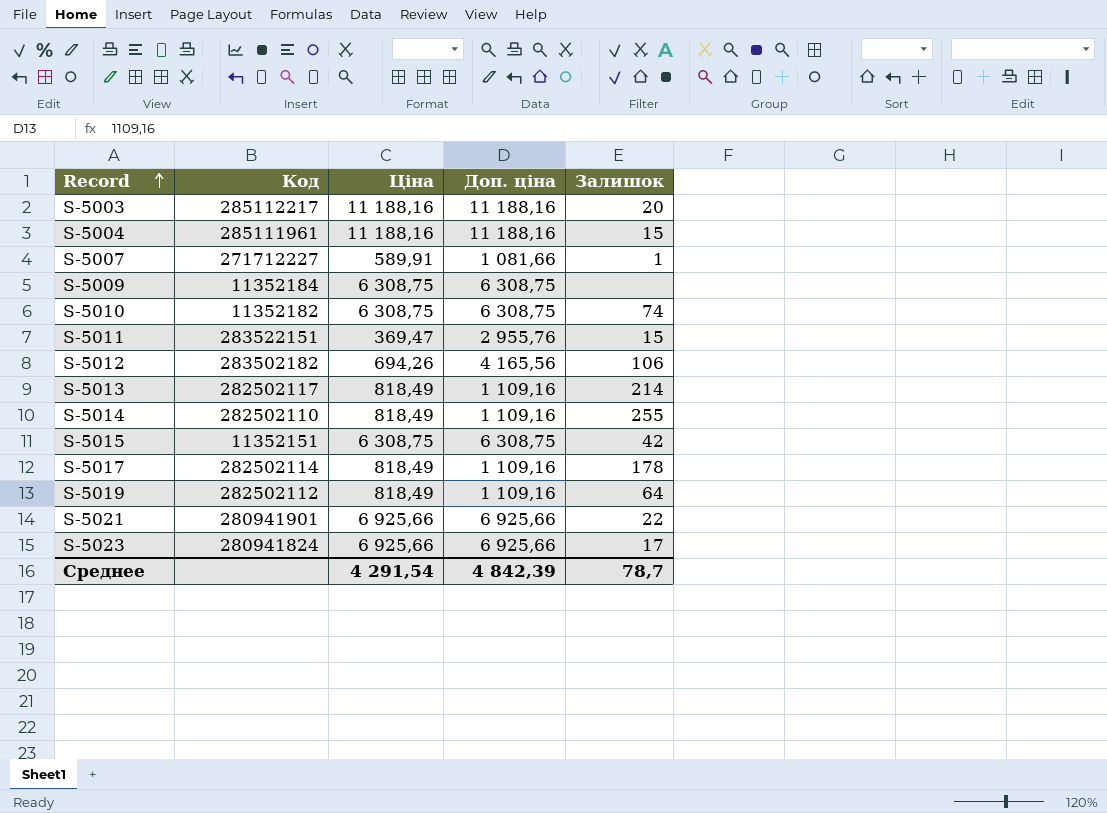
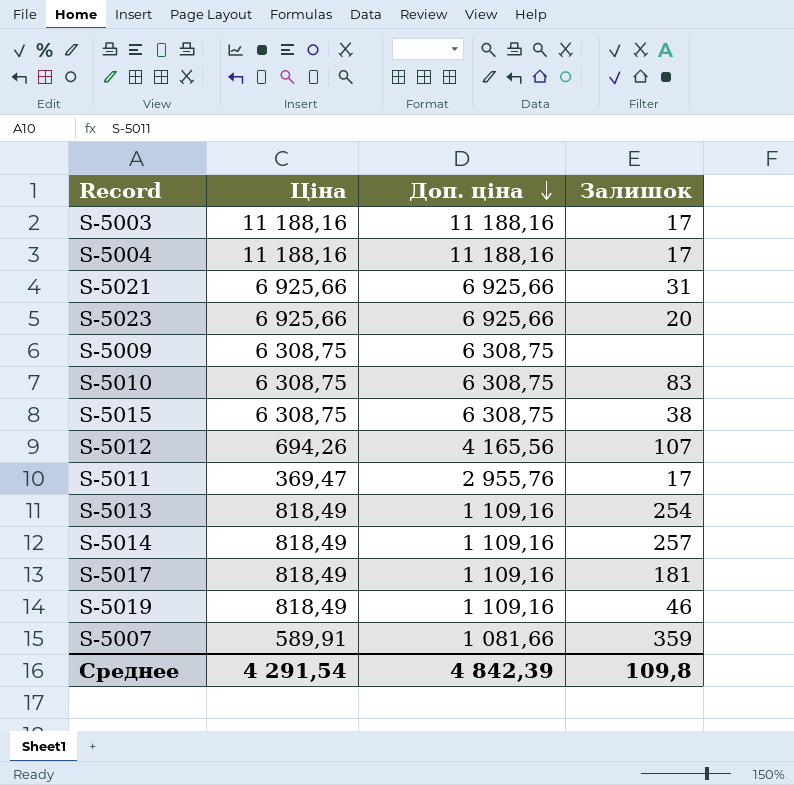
row order: Record ascending -> Доп. ціна descending
column Код | position: 2 -> none
S-5003 | Залишок: 20 -> 17
S-5004 | Залишок: 15 -> 17
S-5021 | Залишок: 22 -> 31
S-5023 | Залишок: 17 -> 20
S-5010 | Залишок: 74 -> 83
S-5015 | Залишок: 42 -> 38
S-5012 | Залишок: 106 -> 107
S-5011 | Залишок: 15 -> 17
S-5013 | Залишок: 214 -> 254
S-5014 | Залишок: 255 -> 257
S-5017 | Залишок: 178 -> 181
S-5019 | Залишок: 64 -> 46
S-5007 | Залишок: 1 -> 359
Среднее | Залишок: 78,7 -> 109,8

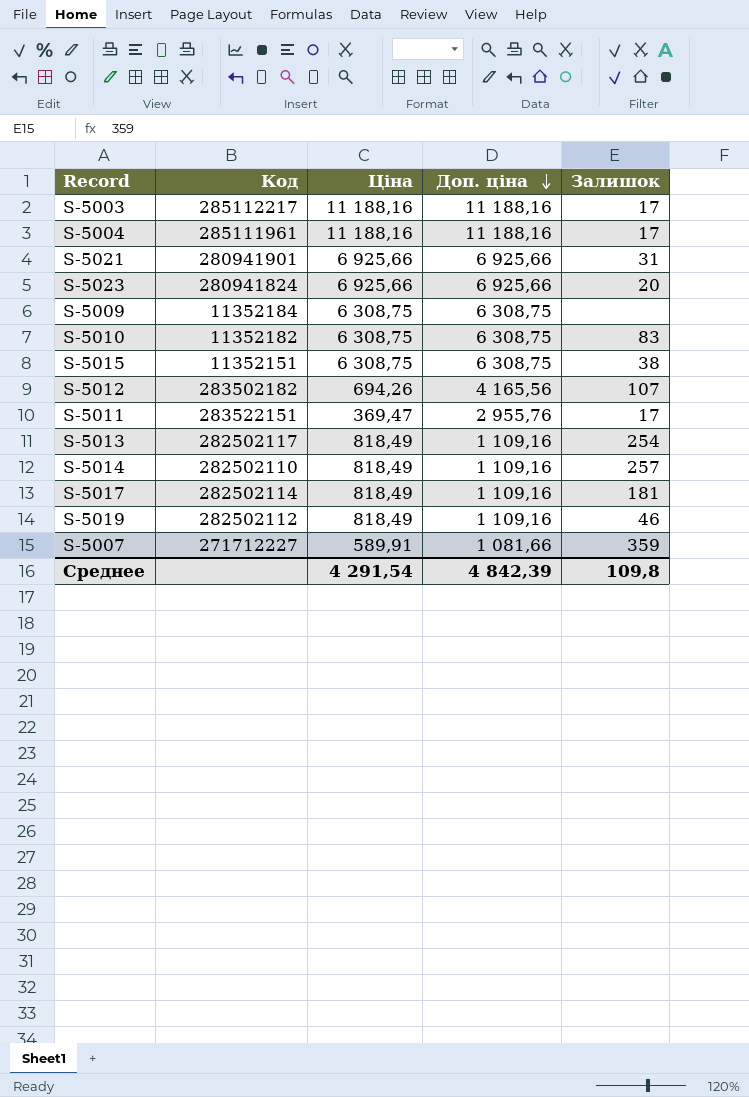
column Код | position: none -> 2

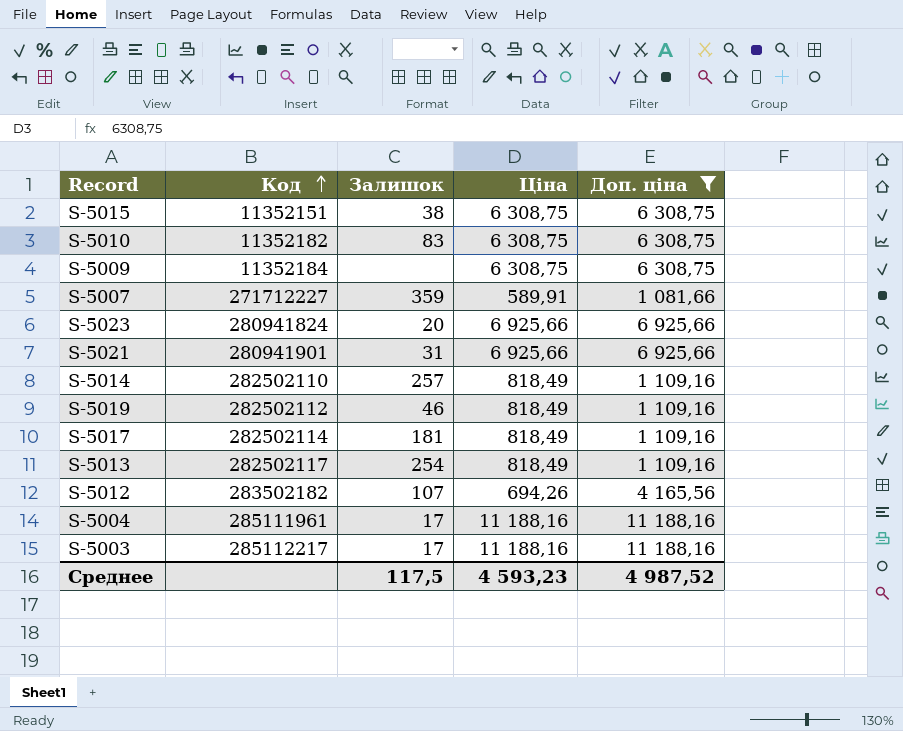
filter: none -> Доп. ціна != 2 955,76
row order: Доп. ціна descending -> Код ascending
column Залишок | position: 5 -> 3
Среднее | Залишок: 109,8 -> 117,5
Среднее | Ціна: 4 291,54 -> 4 593,23
Среднее | Доп. ціна: 4 842,39 -> 4 987,52

